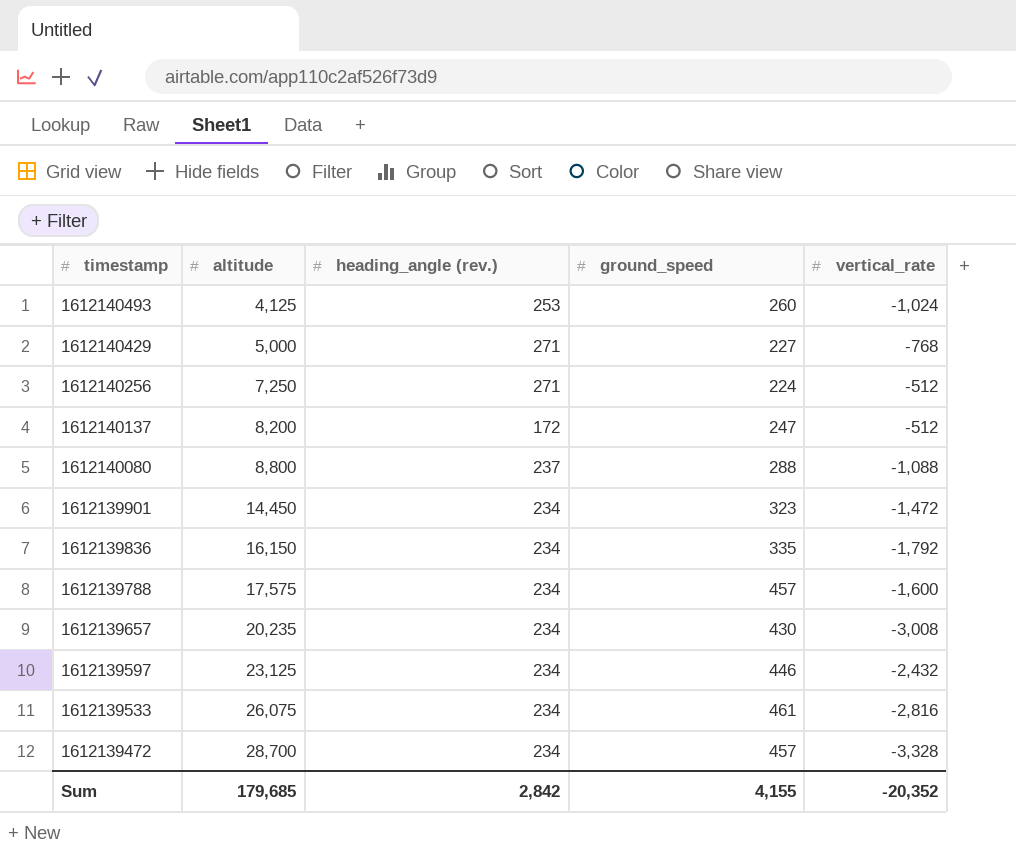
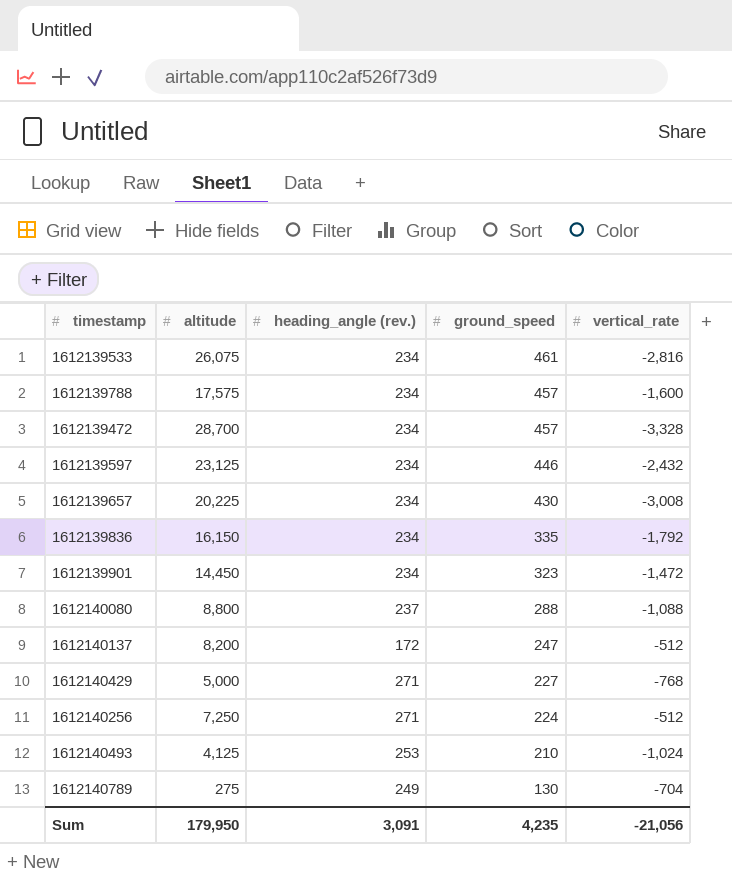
row order: timestamp descending -> ground_speed descending
1612139657 | altitude: 20,235 -> 20,225
1612140493 | ground_speed: 260 -> 210
row 1612140789: none -> 275 | 249 | 130 | -704
Sum | altitude: 179,685 -> 179,950
Sum | heading_angle (rev.): 2,842 -> 3,091
Sum | ground_speed: 4,155 -> 4,235
Sum | vertical_rate: -20,352 -> -21,056

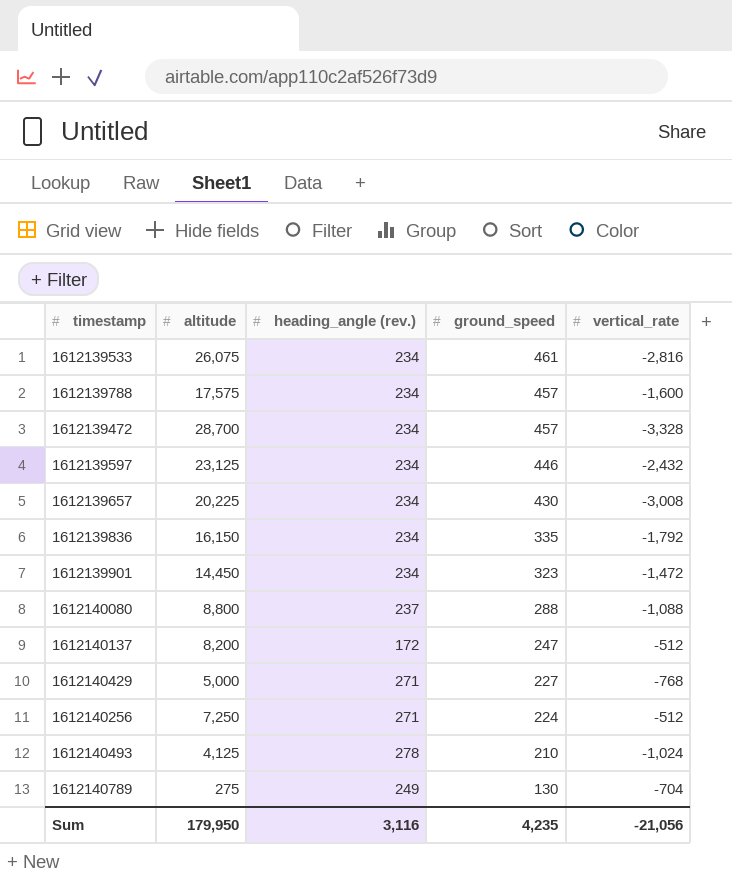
1612140493 | heading_angle (rev.): 253 -> 278
Sum | heading_angle (rev.): 3,091 -> 3,116

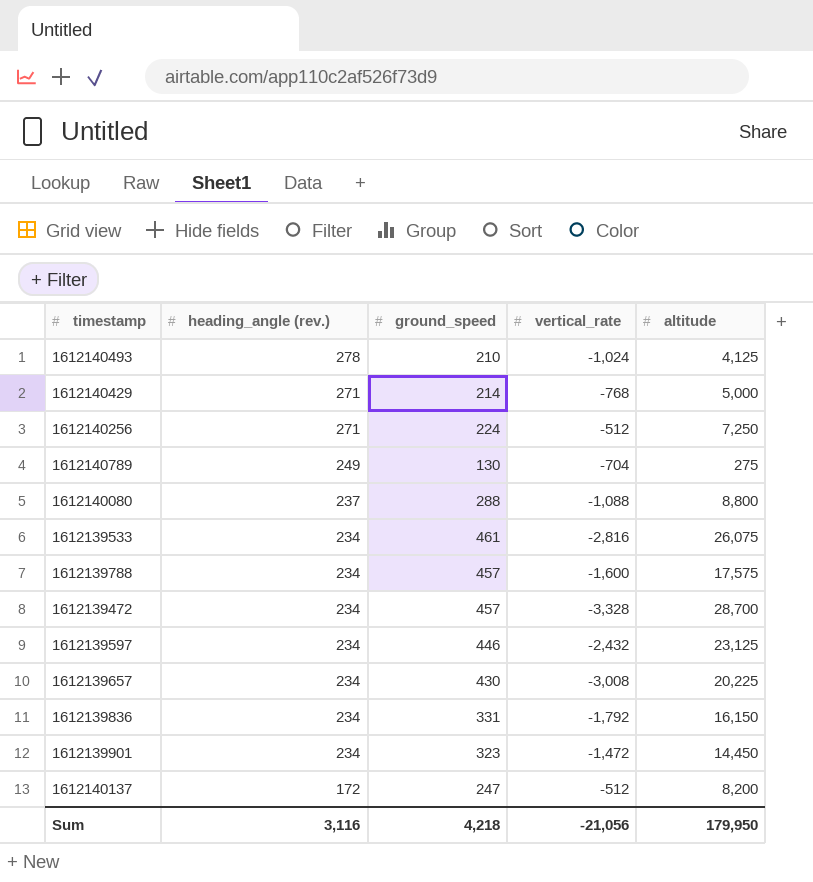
row order: ground_speed descending -> heading_angle (rev.) descending
column altitude | position: 2 -> 5
1612140429 | ground_speed: 227 -> 214
1612139836 | ground_speed: 335 -> 331
Sum | ground_speed: 4,235 -> 4,218

